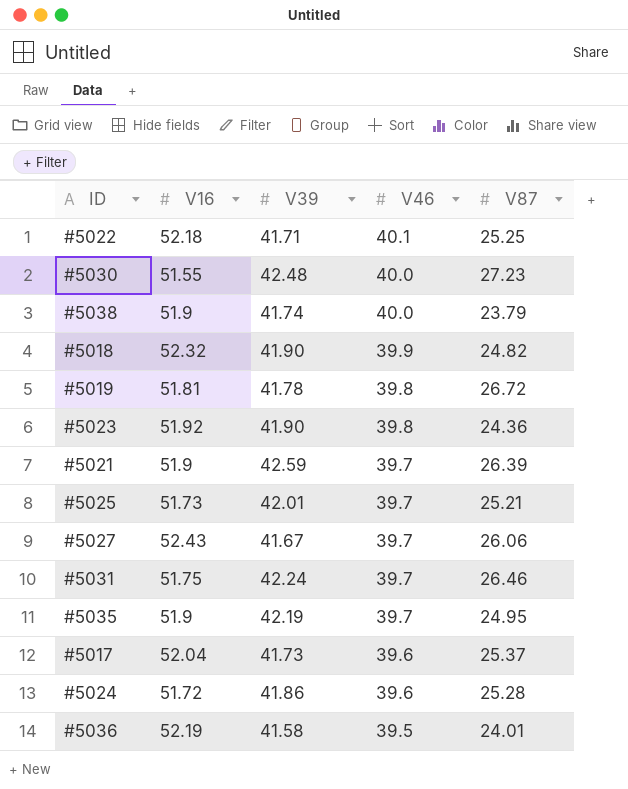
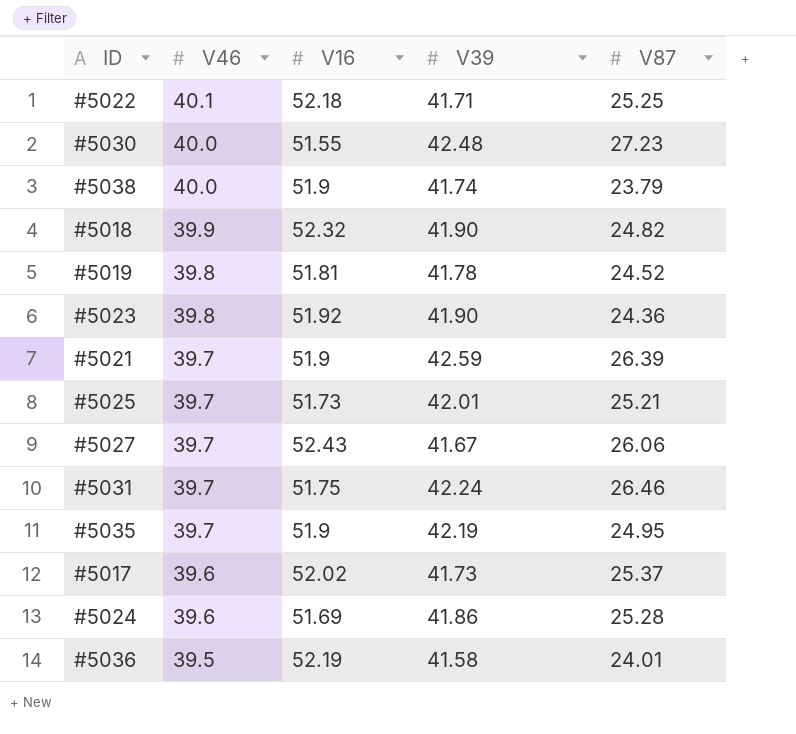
column V46 | position: 4 -> 2
#5019 | V87: 26.72 -> 24.52
#5017 | V16: 52.04 -> 52.02
#5024 | V16: 51.72 -> 51.69

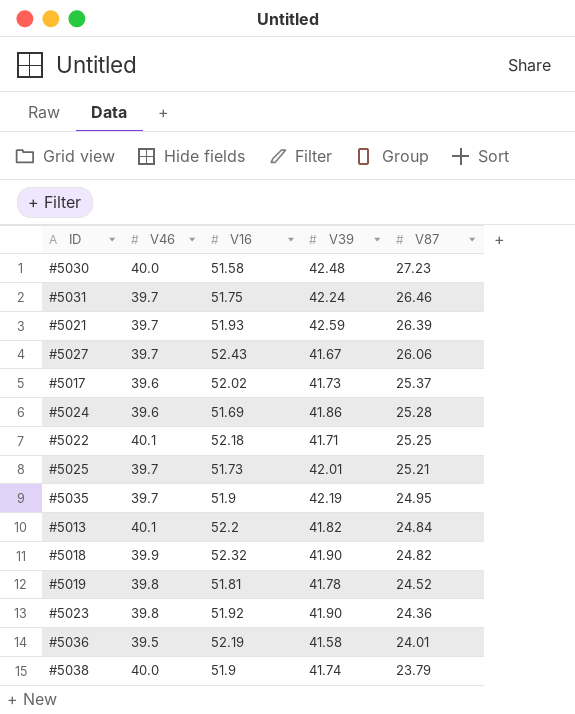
row order: V46 descending -> V87 descending
#5030 | V16: 51.55 -> 51.58
#5021 | V16: 51.9 -> 51.93
row #5013: none -> 40.1 | 52.2 | 41.82 | 24.84

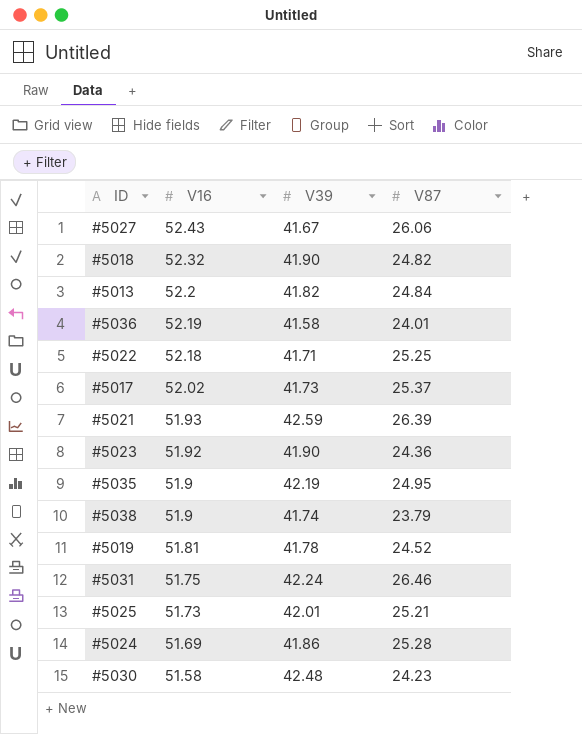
row order: V87 descending -> V16 descending
column V46 | position: 2 -> none
#5030 | V87: 27.23 -> 24.23

